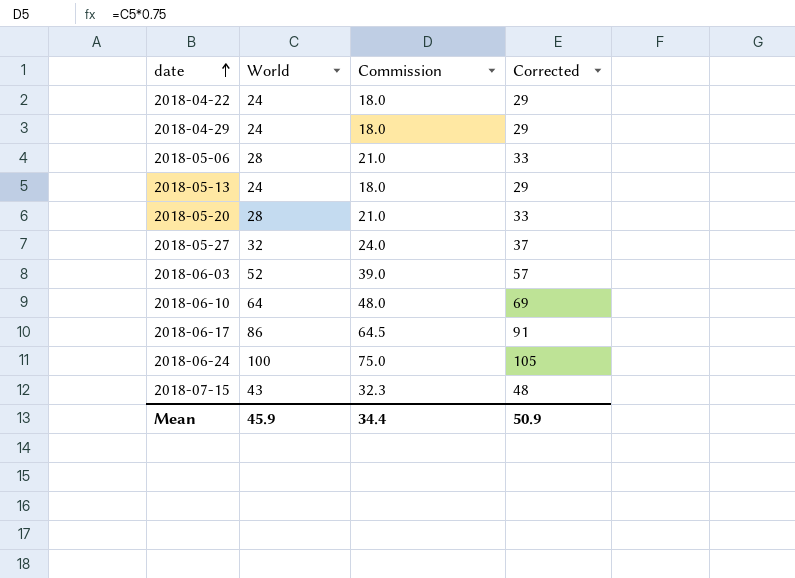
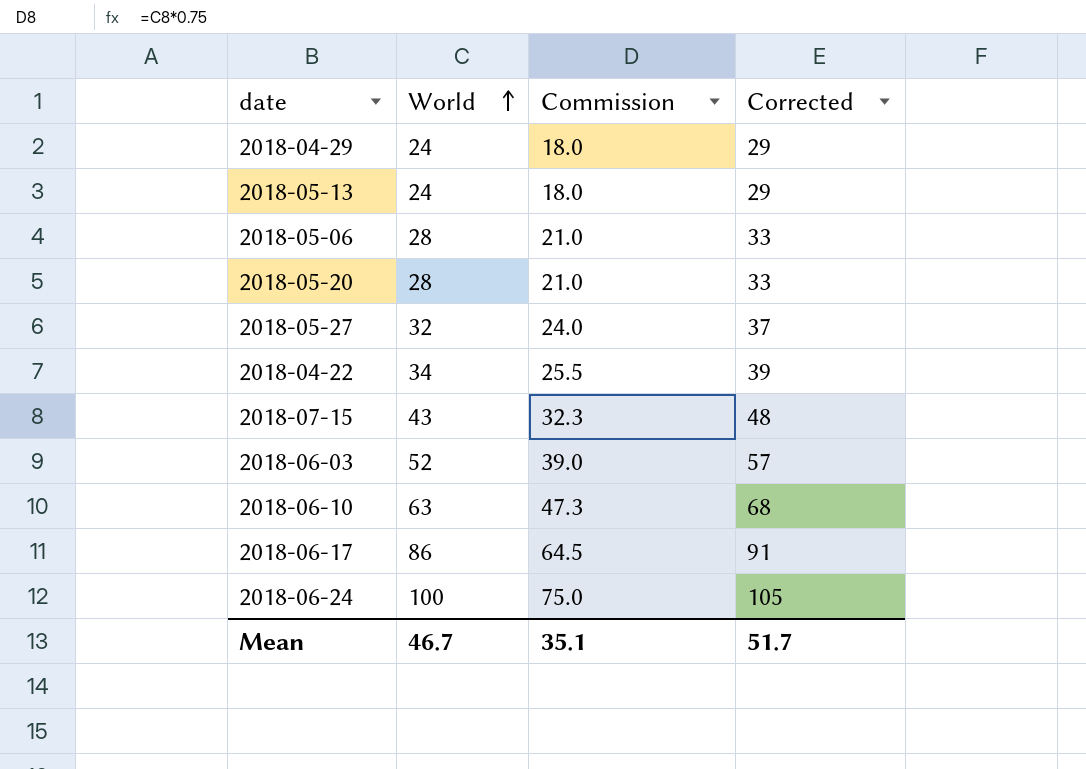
row order: date ascending -> World ascending
2018-04-22 | World: 24 -> 34
2018-04-22 | Commission: 18.0 -> 25.5
2018-04-22 | Corrected: 29 -> 39
2018-06-10 | World: 64 -> 63
2018-06-10 | Commission: 48.0 -> 47.3
2018-06-10 | Corrected: 69 -> 68
Mean | World: 45.9 -> 46.7
Mean | Commission: 34.4 -> 35.1
Mean | Corrected: 50.9 -> 51.7

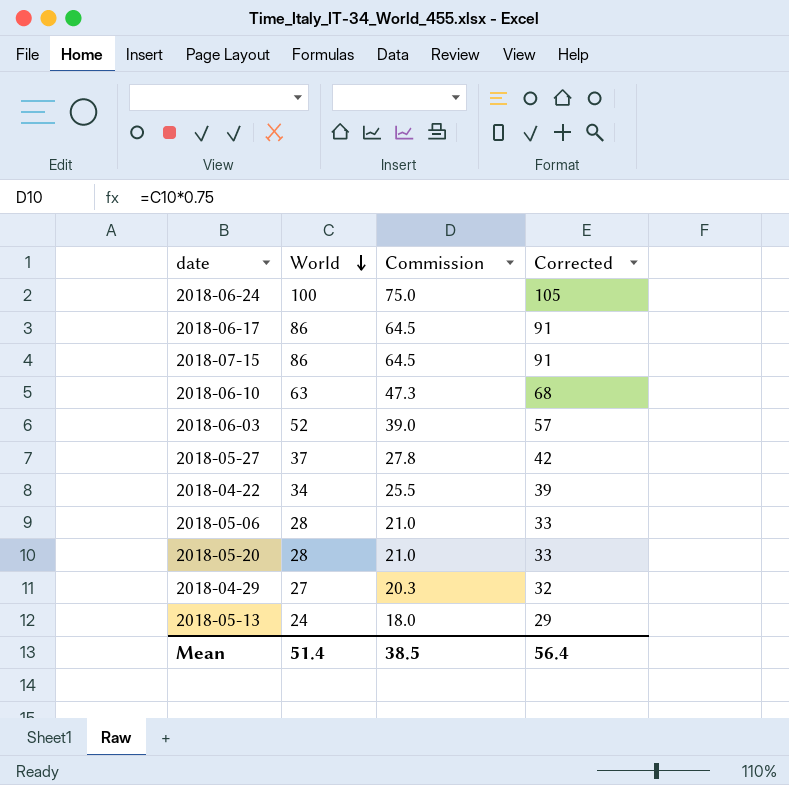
row order: World ascending -> World descending
2018-07-15 | World: 43 -> 86
2018-07-15 | Commission: 32.3 -> 64.5
2018-07-15 | Corrected: 48 -> 91
2018-05-27 | World: 32 -> 37
2018-05-27 | Commission: 24.0 -> 27.8
2018-05-27 | Corrected: 37 -> 42
2018-04-29 | World: 24 -> 27
2018-04-29 | Commission: 18.0 -> 20.3
2018-04-29 | Corrected: 29 -> 32
Mean | World: 46.7 -> 51.4
Mean | Commission: 35.1 -> 38.5
Mean | Corrected: 51.7 -> 56.4

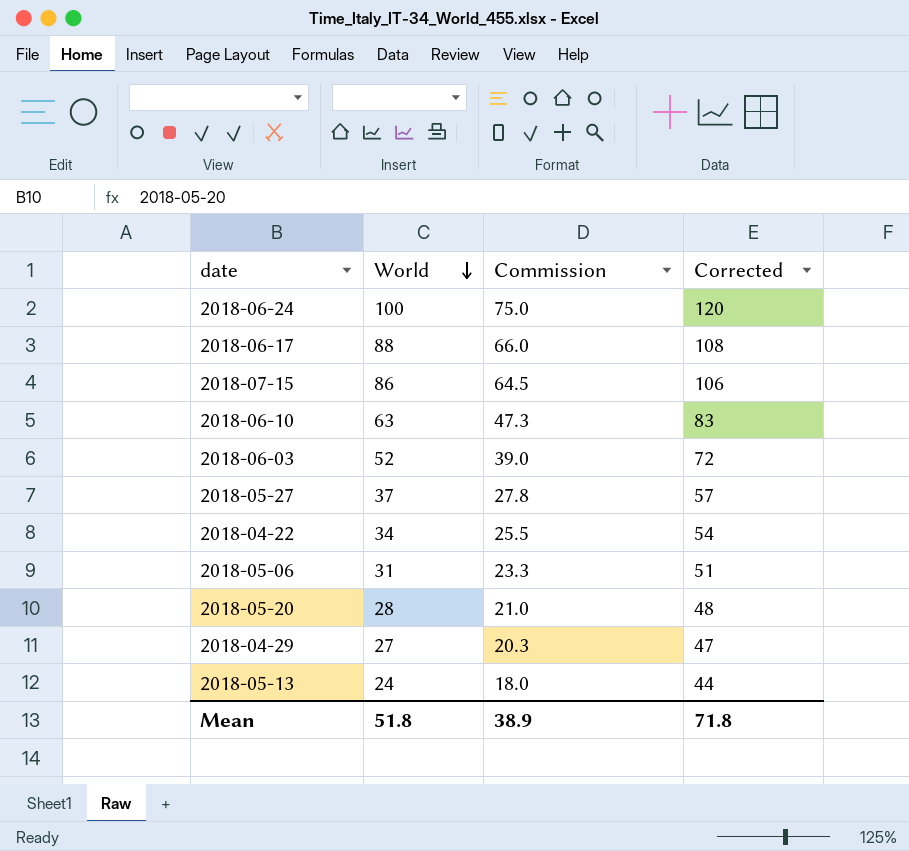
column Corrected | formula: [World] + 5 -> [World] + 20
2018-06-17 | World: 86 -> 88
2018-06-17 | Commission: 64.5 -> 66.0
2018-05-06 | World: 28 -> 31
2018-05-06 | Commission: 21.0 -> 23.3
Mean | World: 51.4 -> 51.8
Mean | Commission: 38.5 -> 38.9
Mean | Corrected: 56.4 -> 71.8

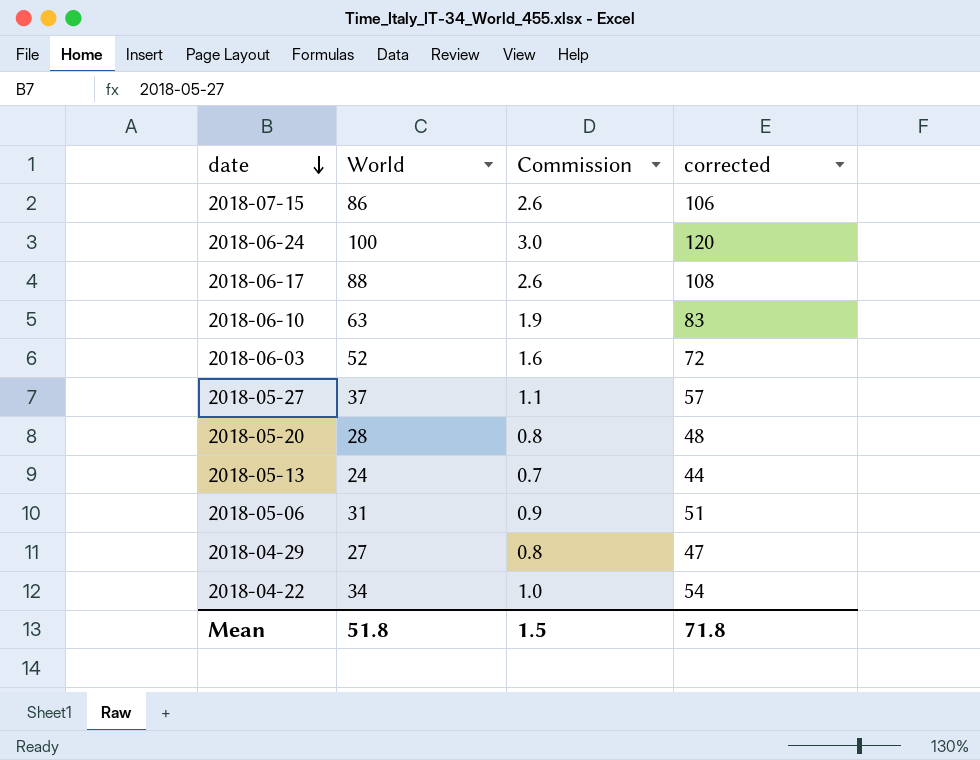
row order: World descending -> date descending
column Commission | formula: [World] * 0.75 -> [World] * 0.03
column name: Corrected -> corrected
Mean | Commission: 38.9 -> 1.5

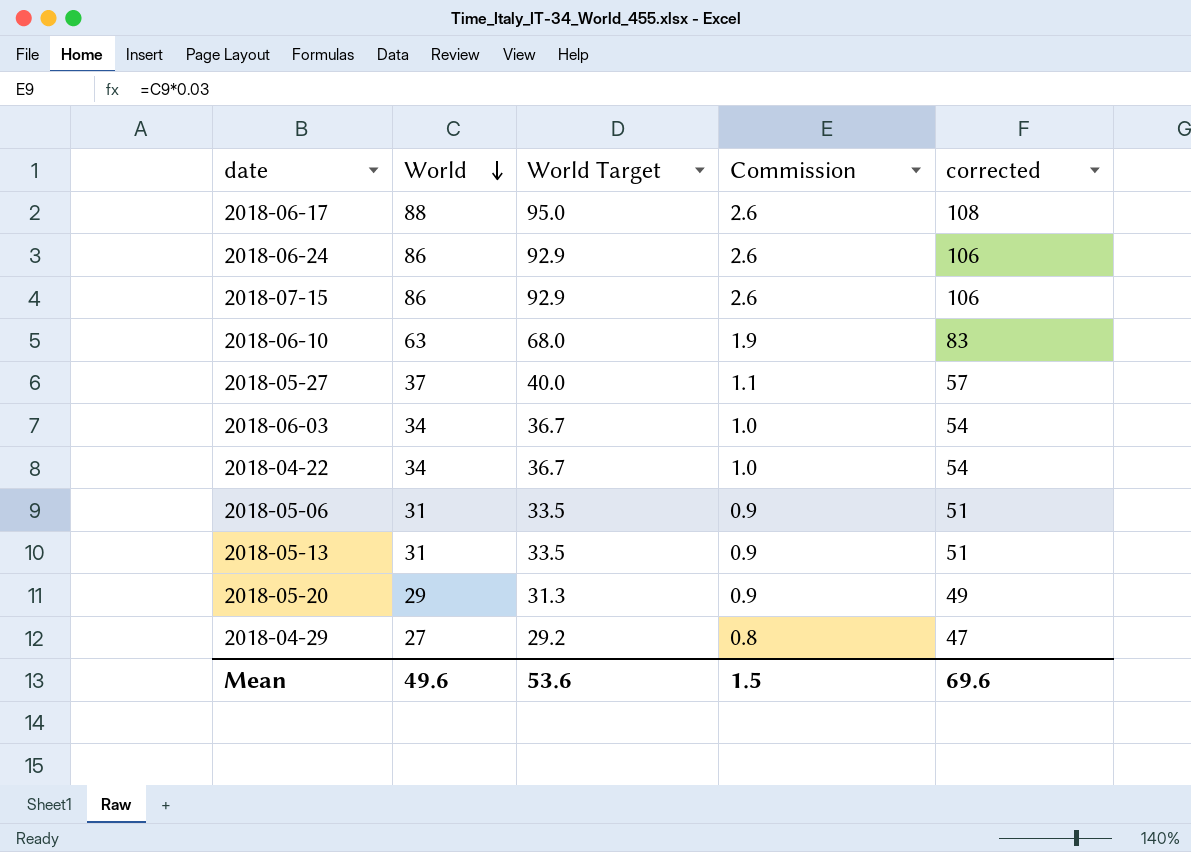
row order: date descending -> World descending
column World Target | formula: none -> [World] * 1.08
2018-06-24 | World: 100 -> 86
2018-06-24 | Commission: 3.0 -> 2.6
2018-06-24 | corrected: 120 -> 106
2018-06-03 | World: 52 -> 34
2018-06-03 | Commission: 1.6 -> 1.0
2018-06-03 | corrected: 72 -> 54
2018-05-13 | World: 24 -> 31
2018-05-13 | Commission: 0.7 -> 0.9
2018-05-13 | corrected: 44 -> 51
2018-05-20 | World: 28 -> 29
2018-05-20 | Commission: 0.8 -> 0.9
2018-05-20 | corrected: 48 -> 49
Mean | World: 51.8 -> 49.6
Mean | corrected: 71.8 -> 69.6

